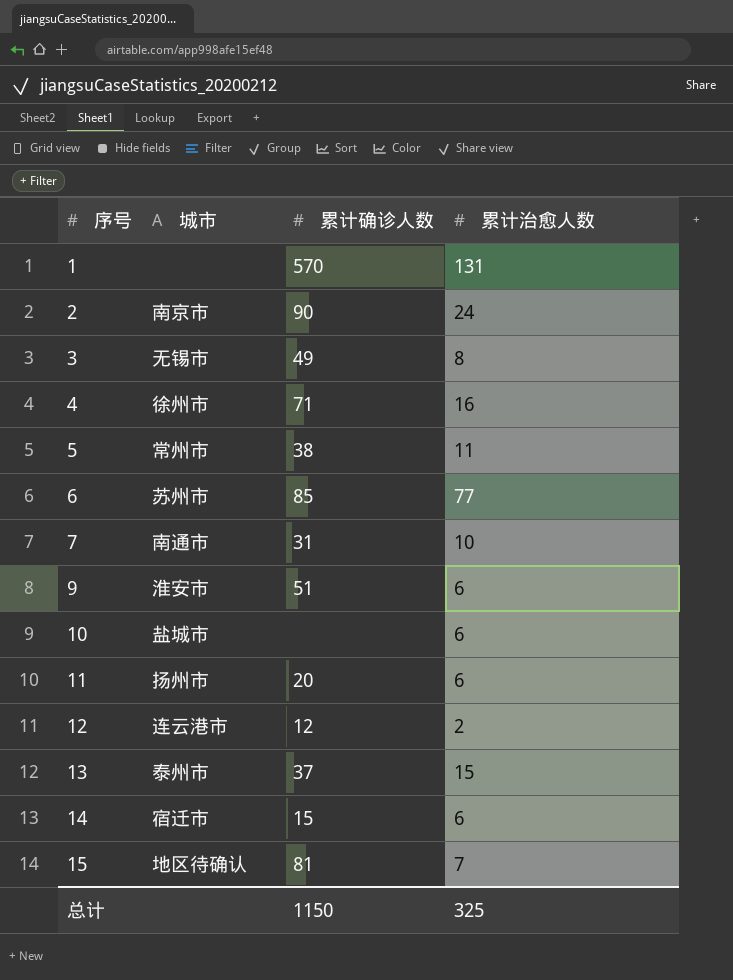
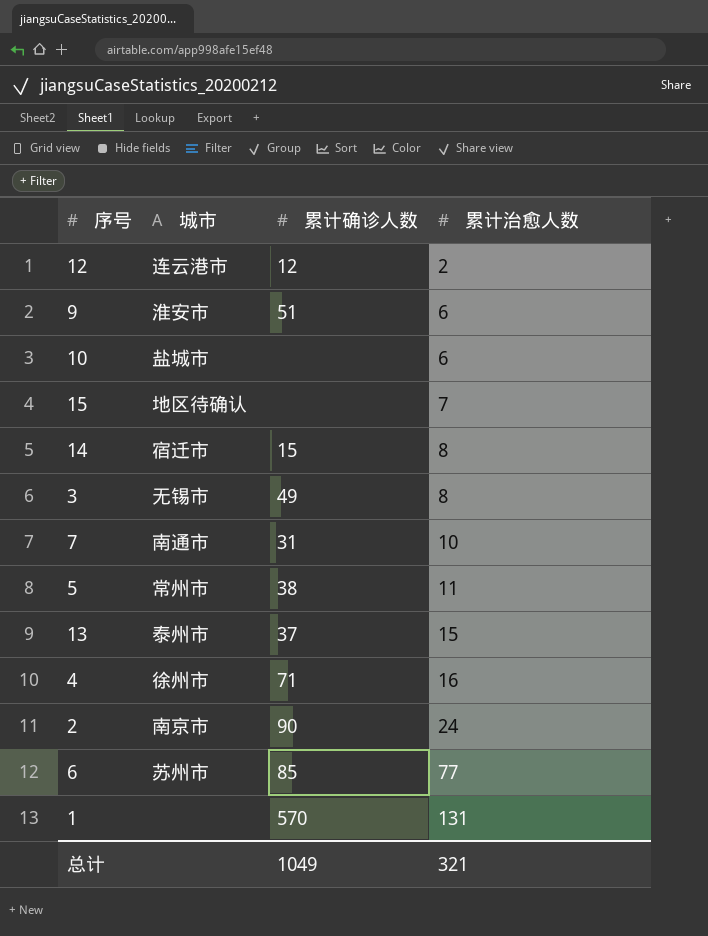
row order: 序号 ascending -> 累计治愈人数 ascending
row 11: 扬州市 | 20 | 6 -> none
15 | 累计确诊人数: 81 -> none
14 | 累计治愈人数: 6 -> 8
总计 | 累计确诊人数: 1150 -> 1049
总计 | 累计治愈人数: 325 -> 321

